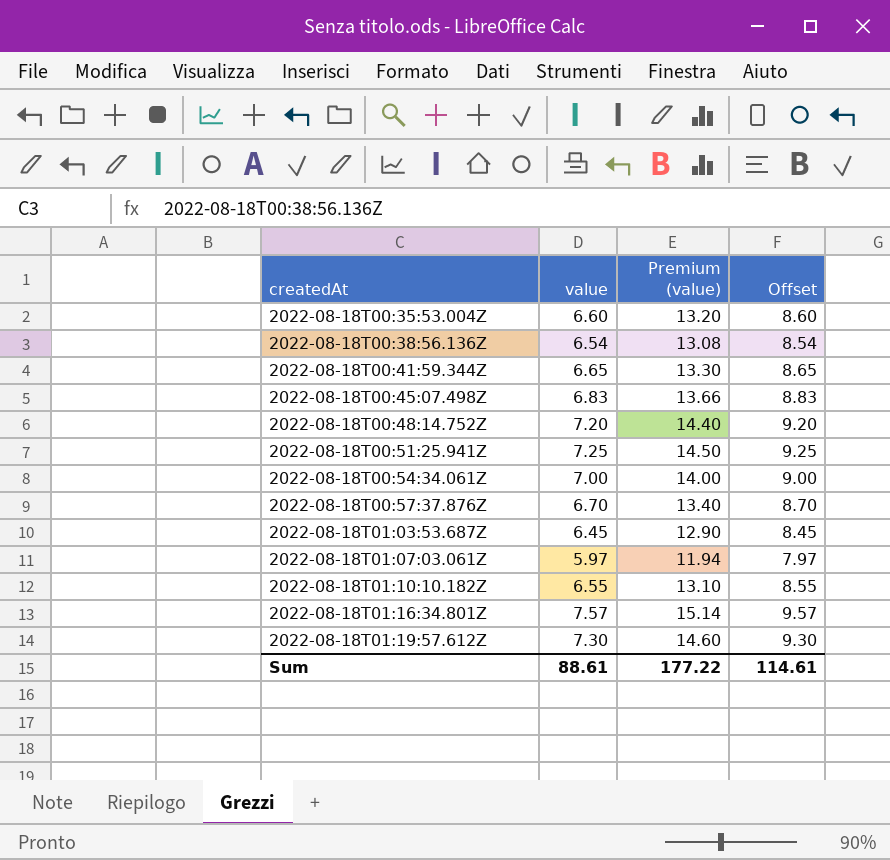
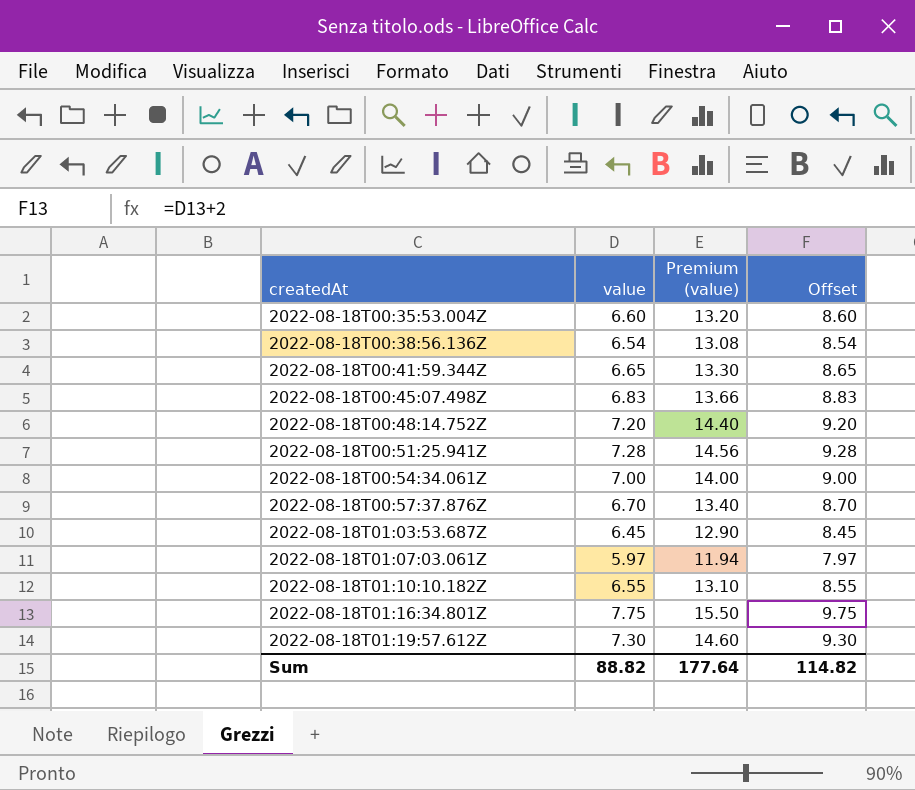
2022-08-18T00:51:25.941Z | value: 7.25 -> 7.28
2022-08-18T00:51:25.941Z | Premium (value): 14.50 -> 14.56
2022-08-18T00:51:25.941Z | Offset: 9.25 -> 9.28
2022-08-18T01:16:34.801Z | value: 7.57 -> 7.75
2022-08-18T01:16:34.801Z | Premium (value): 15.14 -> 15.50
2022-08-18T01:16:34.801Z | Offset: 9.57 -> 9.75
Sum | value: 88.61 -> 88.82
Sum | Premium (value): 177.22 -> 177.64
Sum | Offset: 114.61 -> 114.82

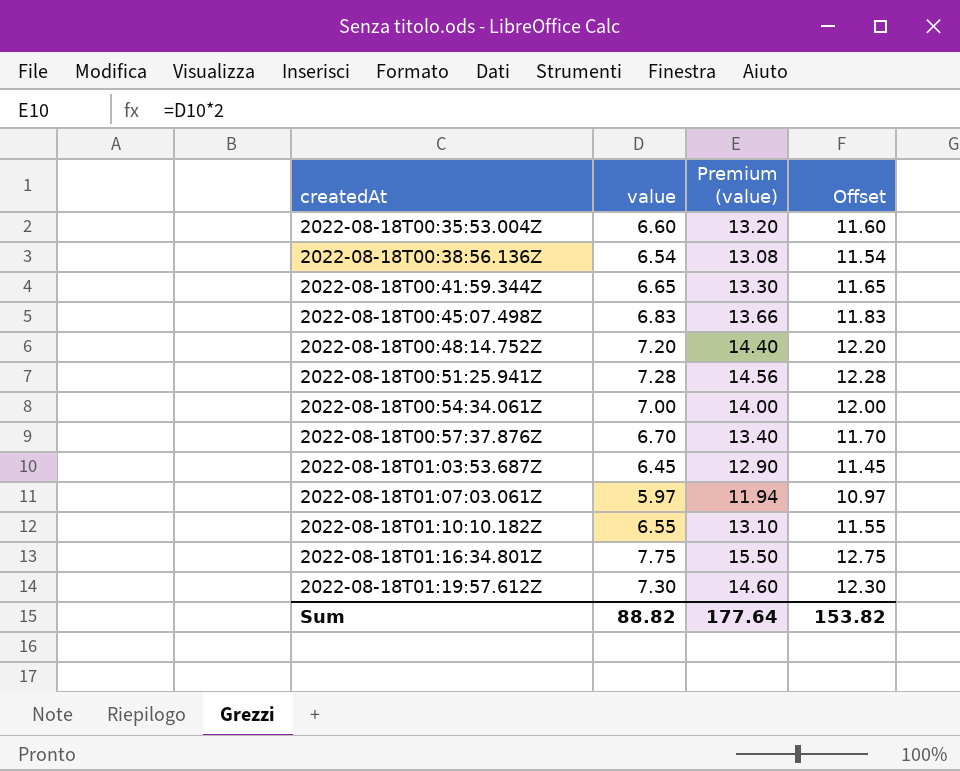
column Offset | formula: [value] + 2 -> [value] + 5
Sum | Offset: 114.82 -> 153.82

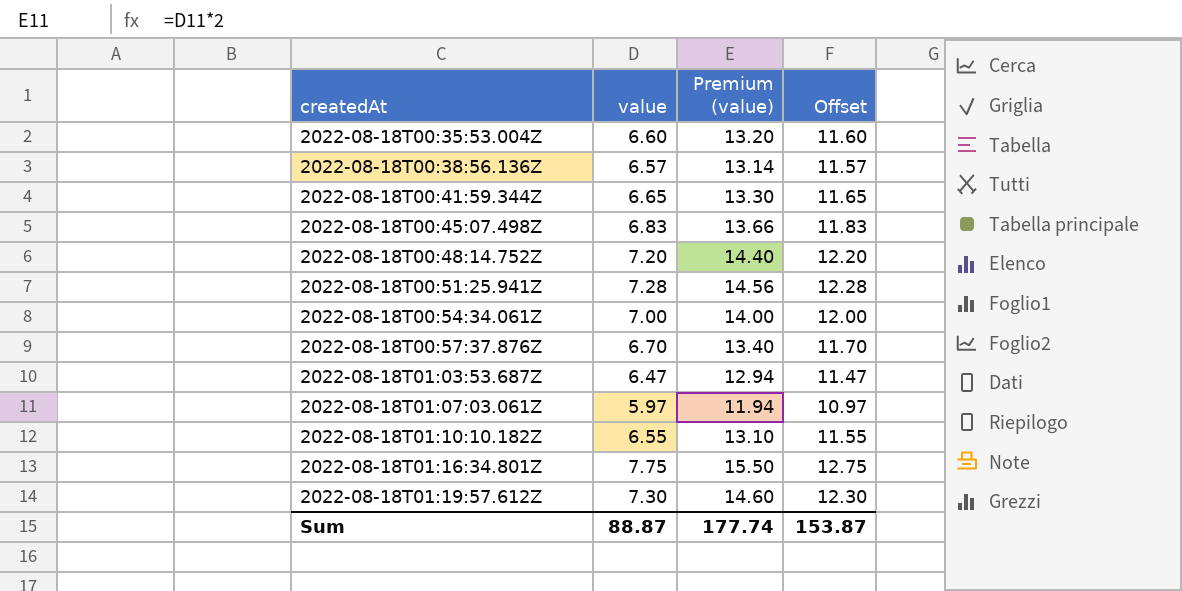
2022-08-18T00:38:56.136Z | value: 6.54 -> 6.57
2022-08-18T00:38:56.136Z | Premium (value): 13.08 -> 13.14
2022-08-18T00:38:56.136Z | Offset: 11.54 -> 11.57
2022-08-18T01:03:53.687Z | value: 6.45 -> 6.47
2022-08-18T01:03:53.687Z | Premium (value): 12.90 -> 12.94
2022-08-18T01:03:53.687Z | Offset: 11.45 -> 11.47
Sum | value: 88.82 -> 88.87
Sum | Premium (value): 177.64 -> 177.74
Sum | Offset: 153.82 -> 153.87

